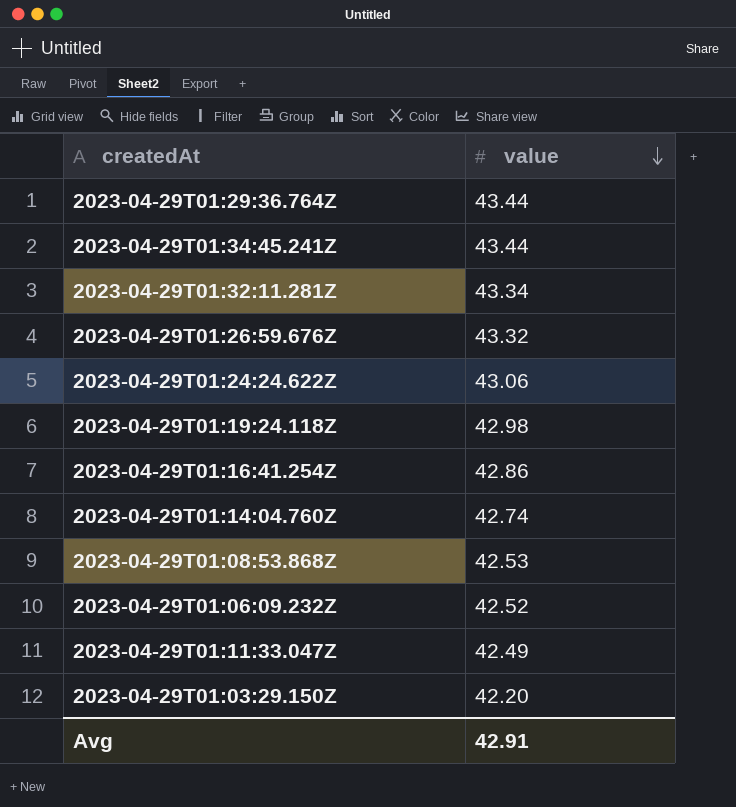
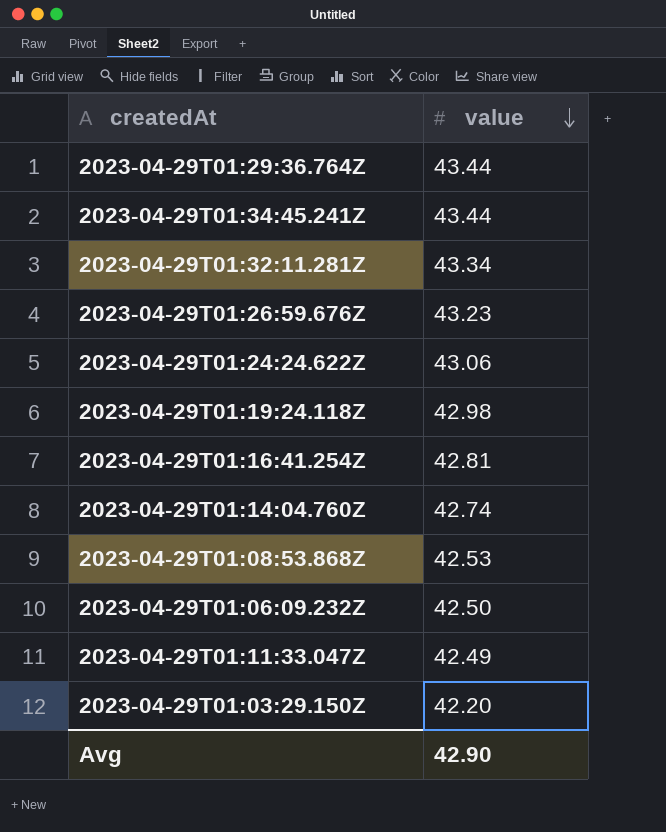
2023-04-29T01:26:59.676Z | value: 43.32 -> 43.23
2023-04-29T01:16:41.254Z | value: 42.86 -> 42.81
2023-04-29T01:06:09.232Z | value: 42.52 -> 42.50
Avg | value: 42.91 -> 42.90

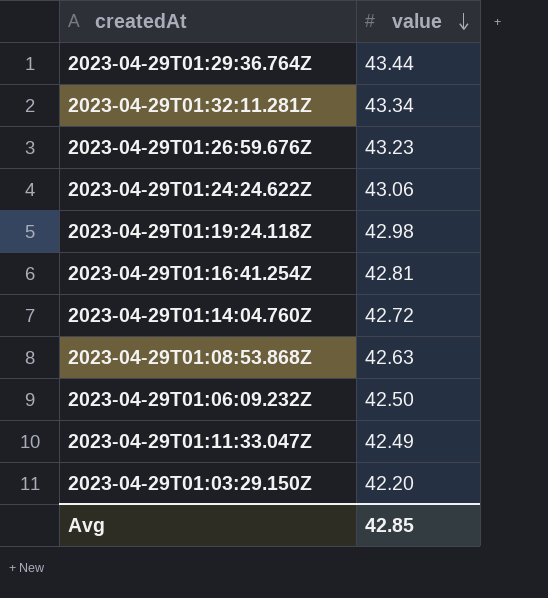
row 2023-04-29T01:34:45.241Z: 43.44 -> none
2023-04-29T01:14:04.760Z | value: 42.74 -> 42.72
2023-04-29T01:08:53.868Z | value: 42.53 -> 42.63
Avg | value: 42.90 -> 42.85

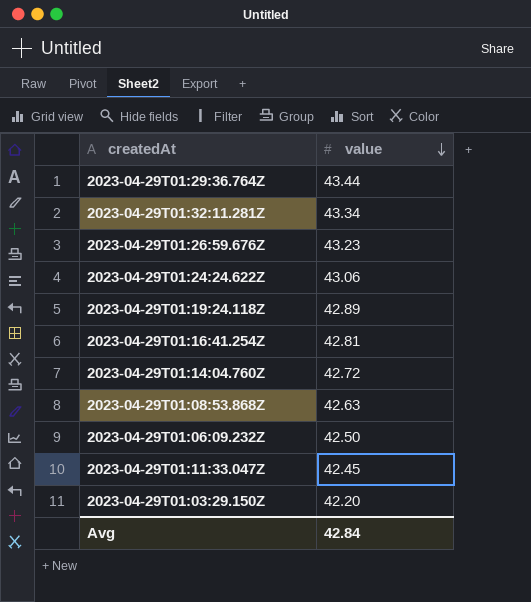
2023-04-29T01:19:24.118Z | value: 42.98 -> 42.89
2023-04-29T01:11:33.047Z | value: 42.49 -> 42.45
Avg | value: 42.85 -> 42.84

